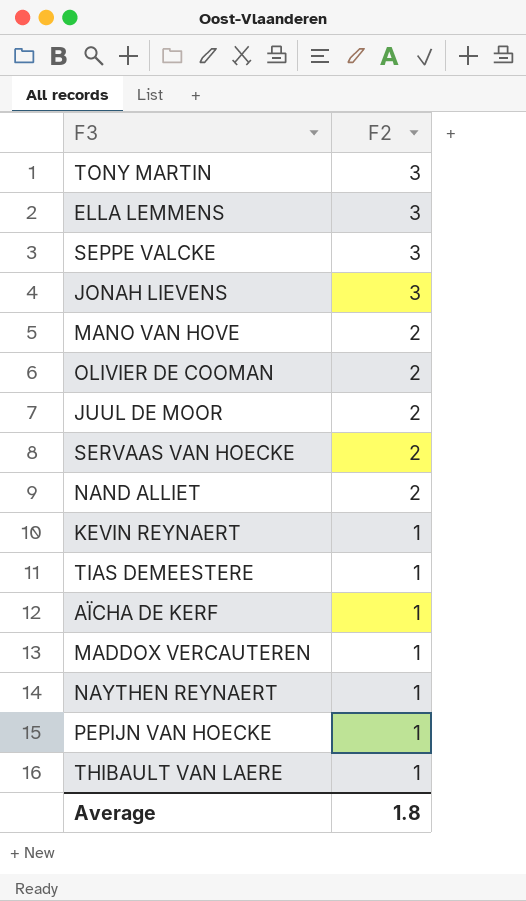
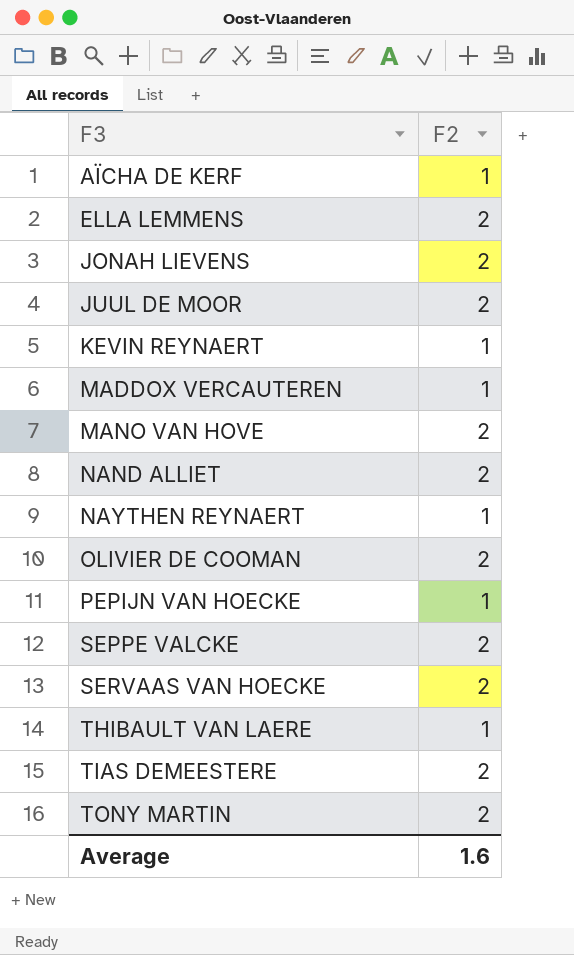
row order: F2 descending -> F3 ascending
ELLA LEMMENS | F2: 3 -> 2
JONAH LIEVENS | F2: 3 -> 2
SEPPE VALCKE | F2: 3 -> 2
TIAS DEMEESTERE | F2: 1 -> 2
TONY MARTIN | F2: 3 -> 2
Average | F2: 1.8 -> 1.6

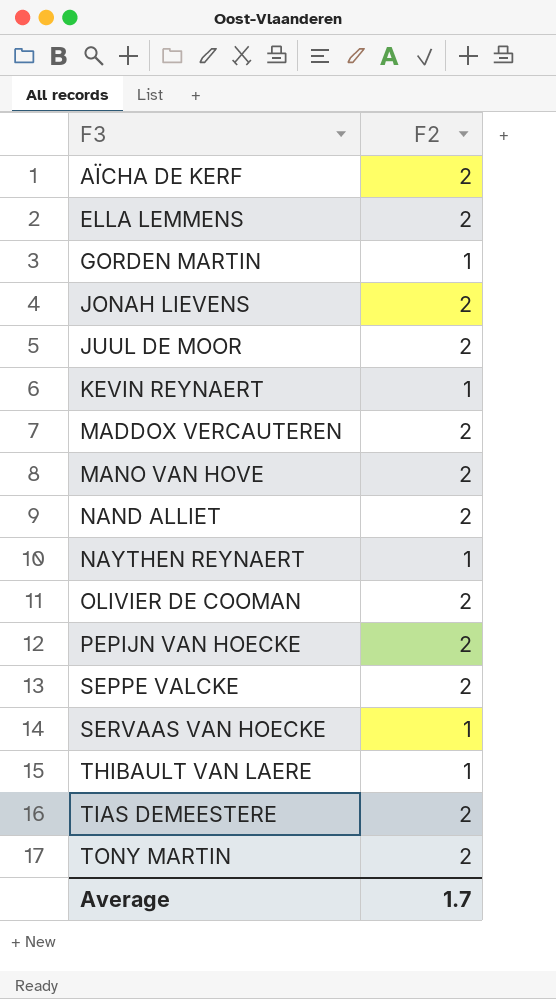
AÏCHA DE KERF | F2: 1 -> 2
row GORDEN MARTIN: none -> 1
MADDOX VERCAUTEREN | F2: 1 -> 2
PEPIJN VAN HOECKE | F2: 1 -> 2
SERVAAS VAN HOECKE | F2: 2 -> 1
Average | F2: 1.6 -> 1.7

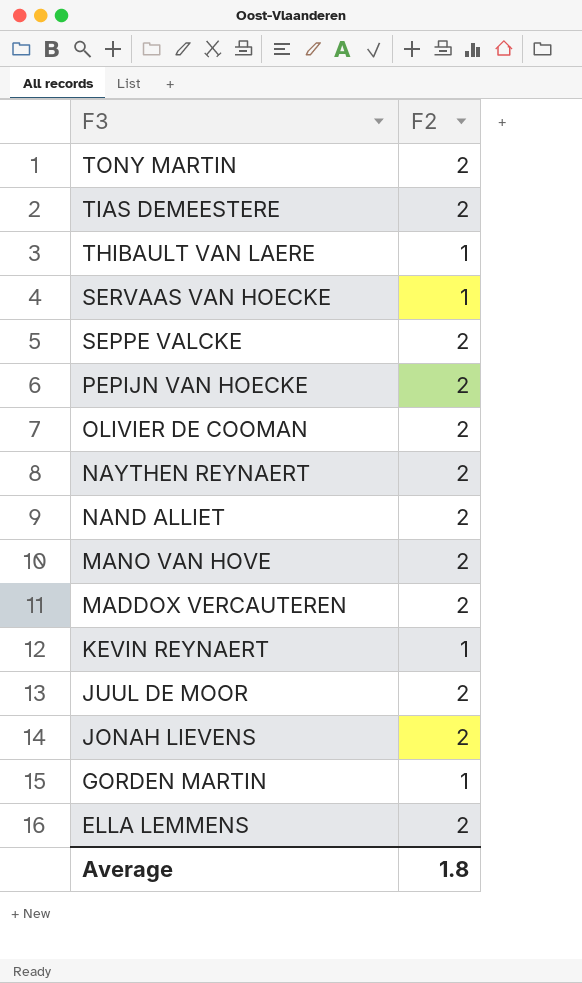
row order: F3 ascending -> F3 descending
row AÏCHA DE KERF: 2 -> none
NAYTHEN REYNAERT | F2: 1 -> 2
Average | F2: 1.7 -> 1.8

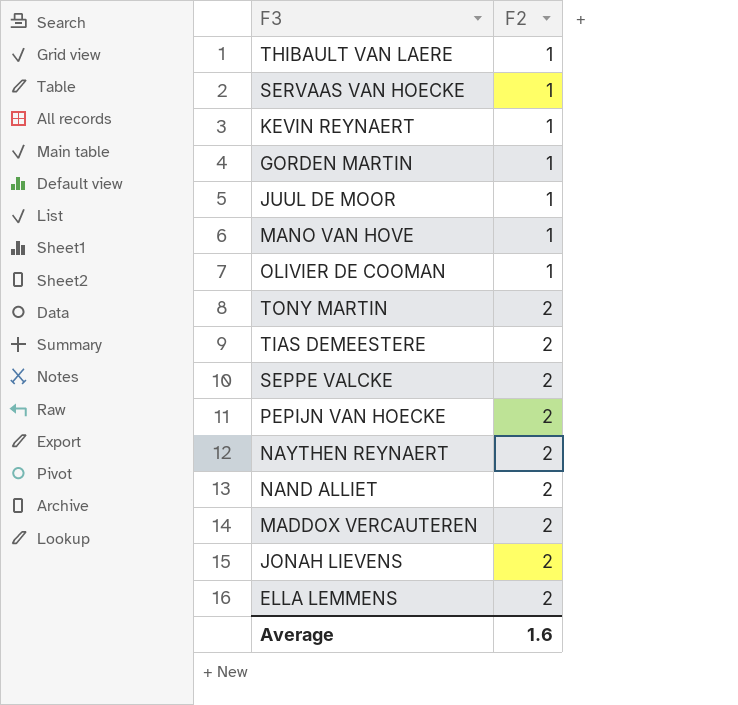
row order: F3 descending -> F2 ascending
JUUL DE MOOR | F2: 2 -> 1
MANO VAN HOVE | F2: 2 -> 1
OLIVIER DE COOMAN | F2: 2 -> 1
Average | F2: 1.8 -> 1.6

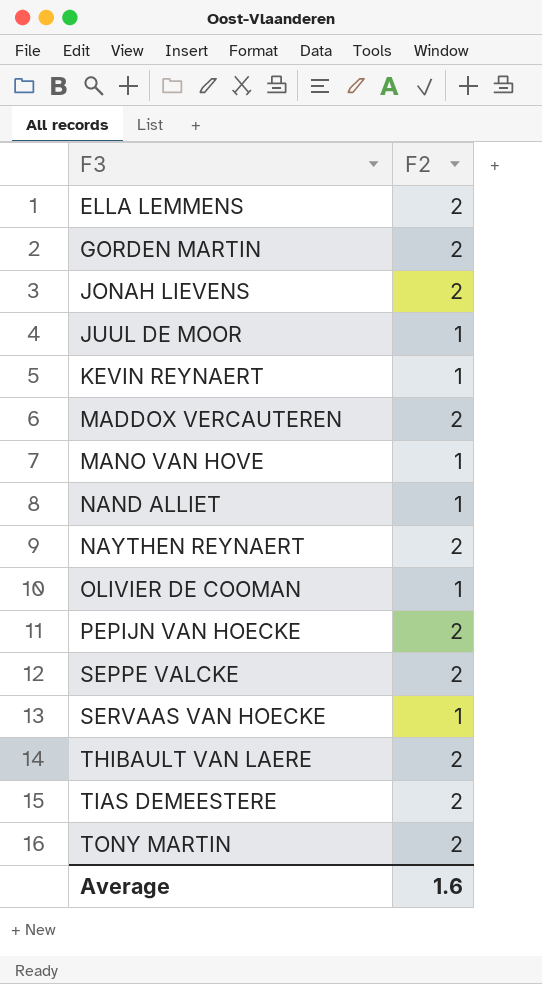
row order: F2 ascending -> F3 ascending
GORDEN MARTIN | F2: 1 -> 2
NAND ALLIET | F2: 2 -> 1
THIBAULT VAN LAERE | F2: 1 -> 2

